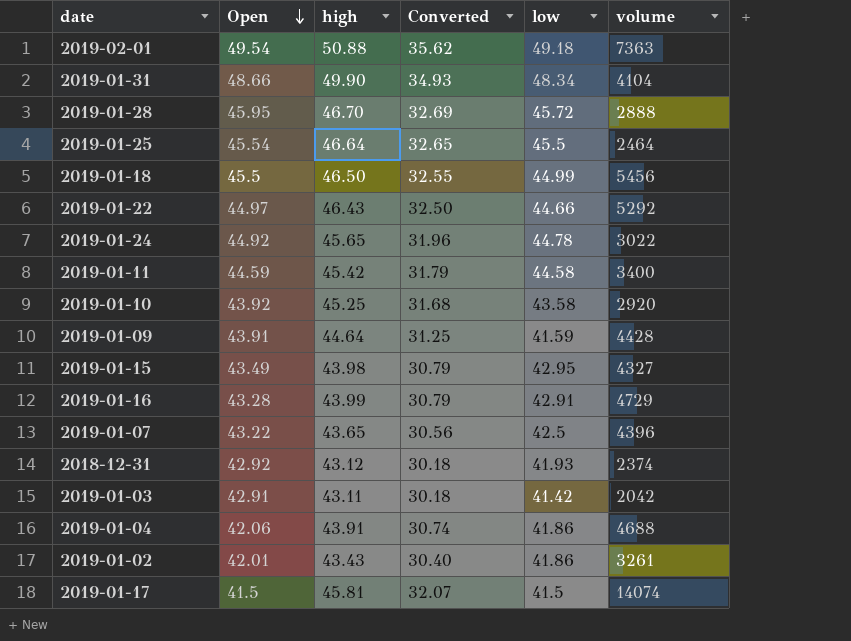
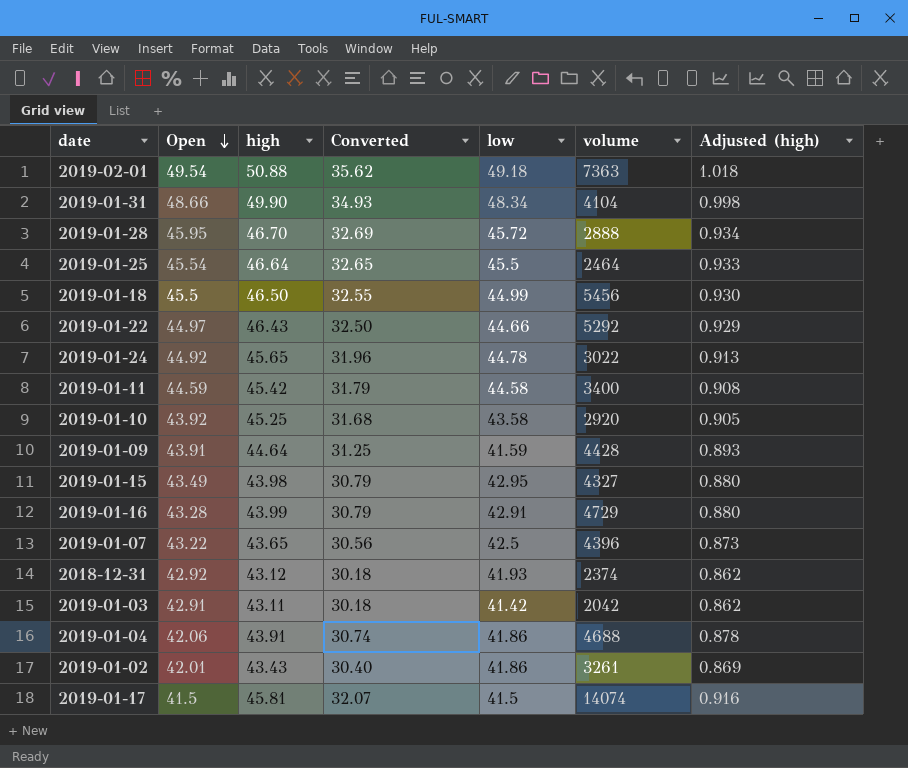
column Adjusted (high) | formula: none -> [high] * 0.02

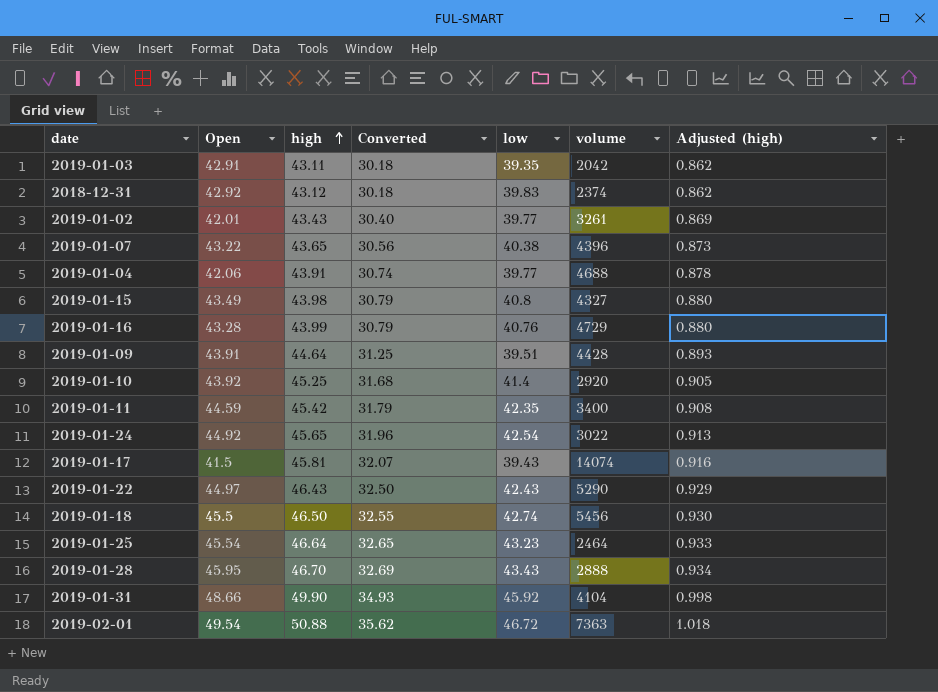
row order: Open descending -> high ascending
2019-01-03 | low: 41.42 -> 39.35
2018-12-31 | low: 41.93 -> 39.83
2019-01-02 | low: 41.86 -> 39.77
2019-01-07 | low: 42.5 -> 40.38
2019-01-04 | low: 41.86 -> 39.77
2019-01-15 | low: 42.95 -> 40.8
2019-01-16 | low: 42.91 -> 40.76
2019-01-09 | low: 41.59 -> 39.51
2019-01-10 | low: 43.58 -> 41.4
2019-01-11 | low: 44.58 -> 42.35
2019-01-24 | low: 44.78 -> 42.54
2019-01-17 | low: 41.5 -> 39.43
2019-01-22 | low: 44.66 -> 42.43
2019-01-22 | volume: 5292 -> 5290
2019-01-18 | low: 44.99 -> 42.74
2019-01-25 | low: 45.5 -> 43.23
2019-01-28 | low: 45.72 -> 43.43
2019-01-31 | low: 48.34 -> 45.92
2019-02-01 | low: 49.18 -> 46.72

